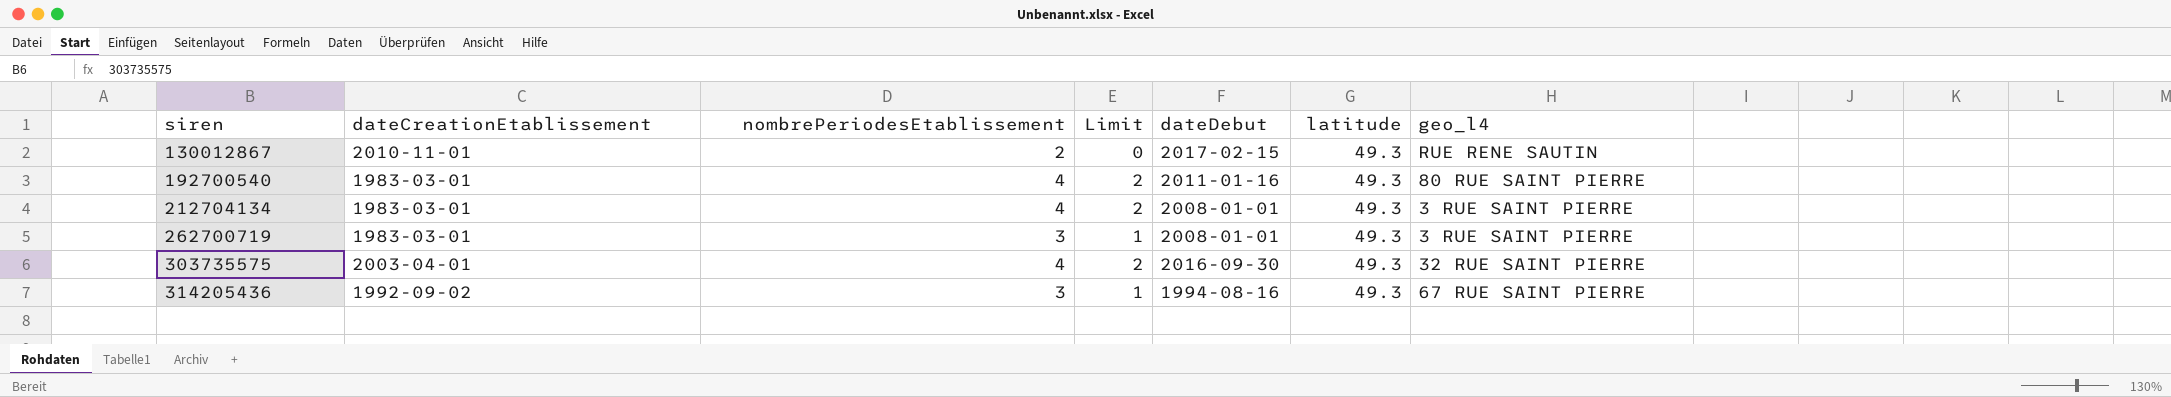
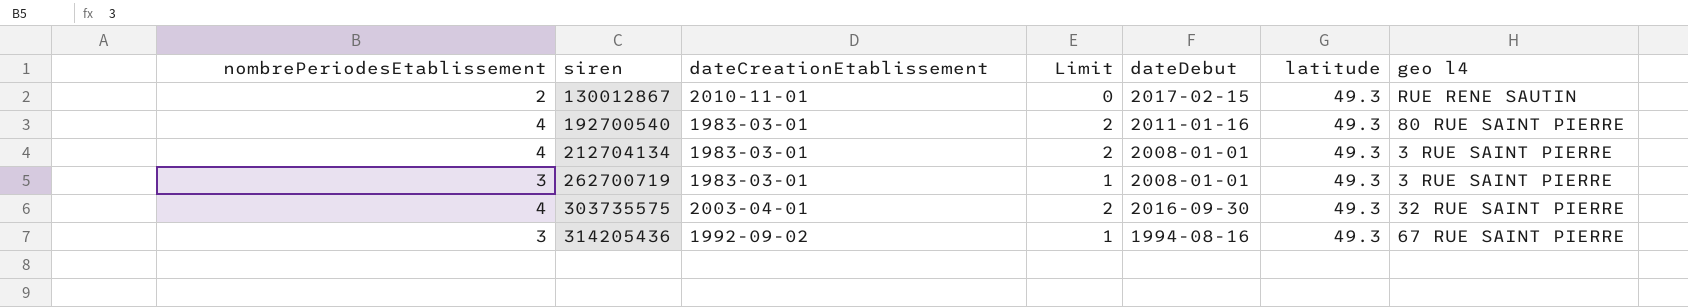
column nombrePeriodesEtablissement | position: 3 -> 1
column name: geo_l4 -> geo l4

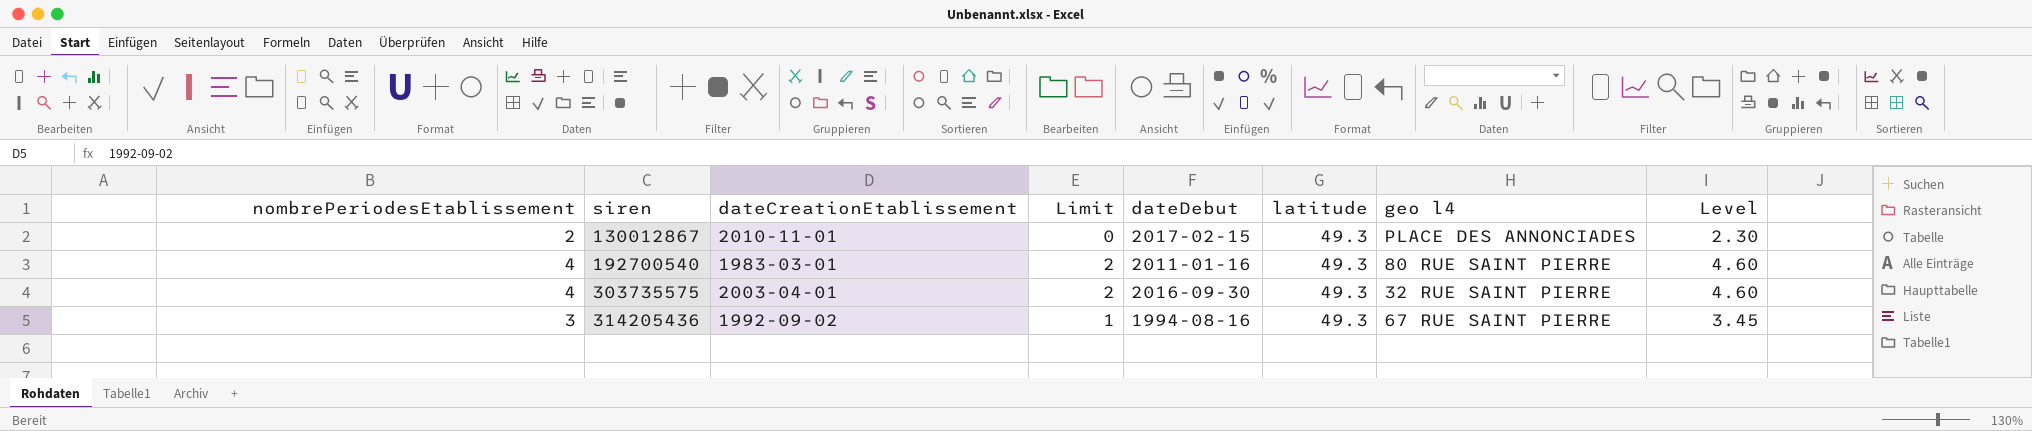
column Level | formula: none -> [nombrePeriodesEtablissement] * 1.15
row 212704134: 4 | 1983-03-01 | 2 | 2008-01-01 | 49.3 | 3 RUE SAINT PIERRE -> none
row 262700719: 3 | 1983-03-01 | 1 | 2008-01-01 | 49.3 | 3 RUE SAINT PIERRE -> none
130012867 | geo l4: RUE RENE SAUTIN -> PLACE DES ANNONCIADES

